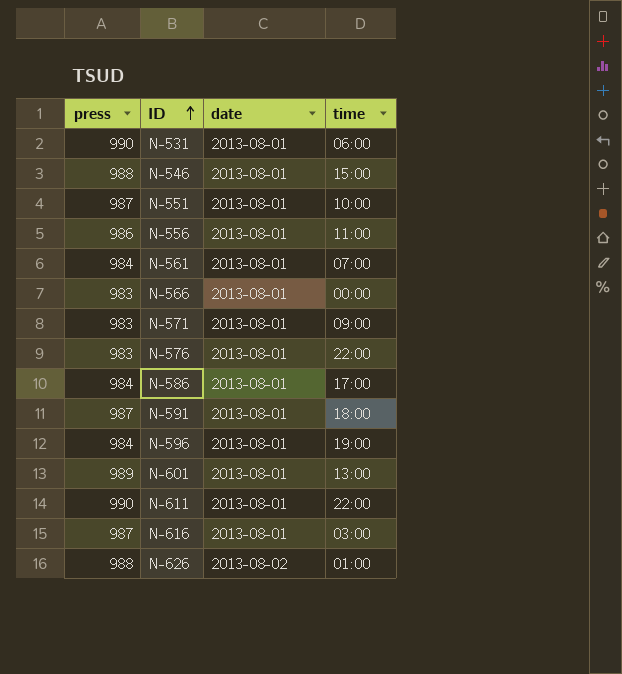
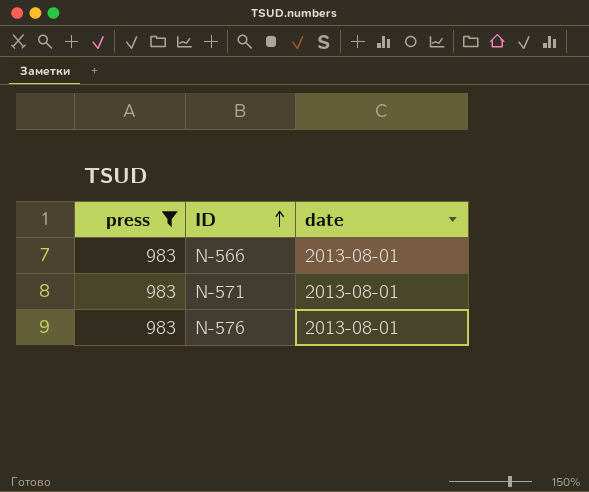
filter: none -> press = 983
column time | position: 4 -> none

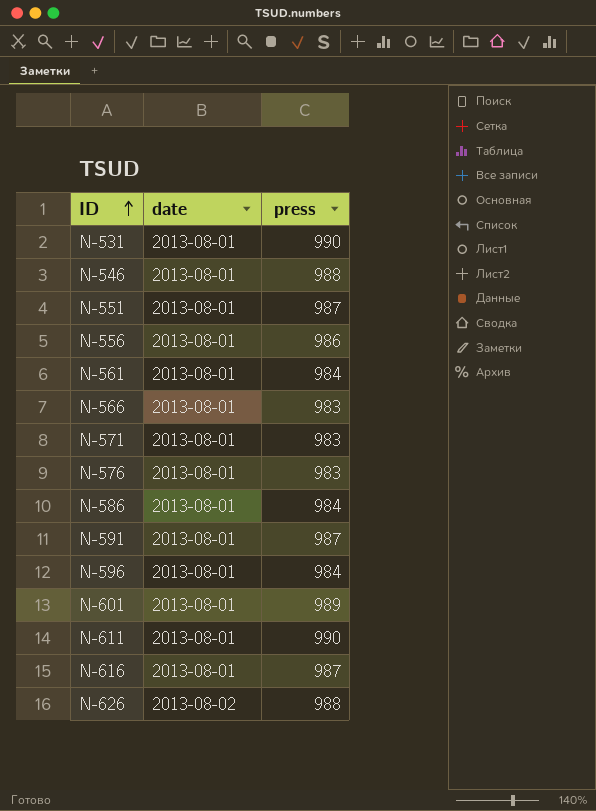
filter: press = 983 -> none
column press | position: 1 -> 3

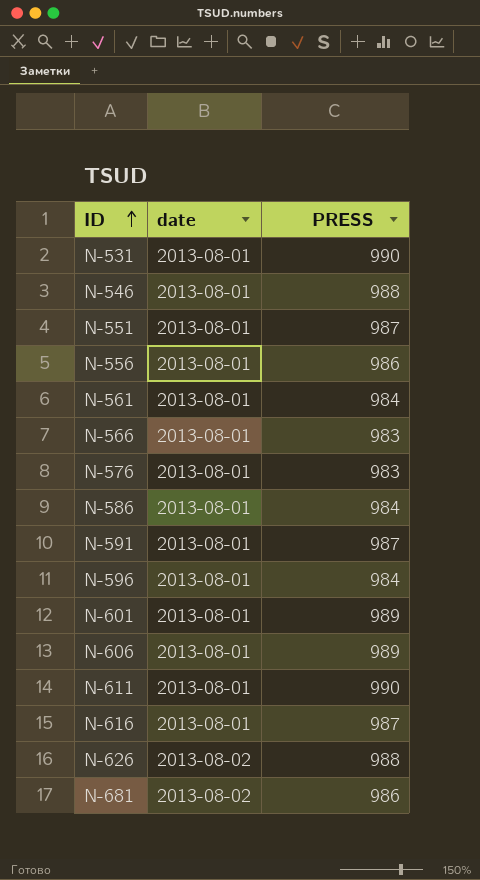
column name: press -> PRESS
row N-571: 2013-08-01 | 983 -> none
row N-606: none -> 2013-08-01 | 989
row N-681: none -> 2013-08-02 | 986

